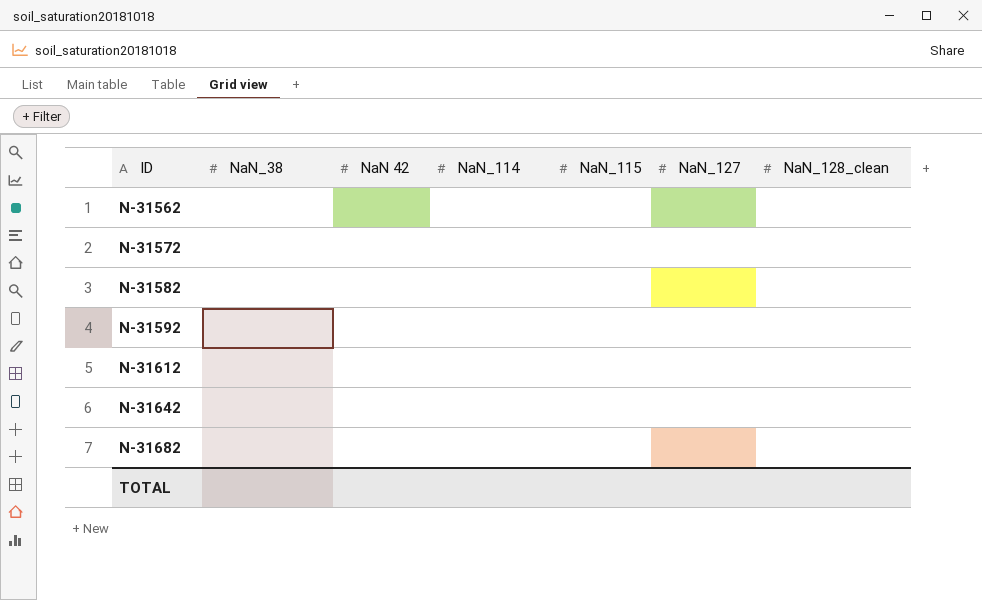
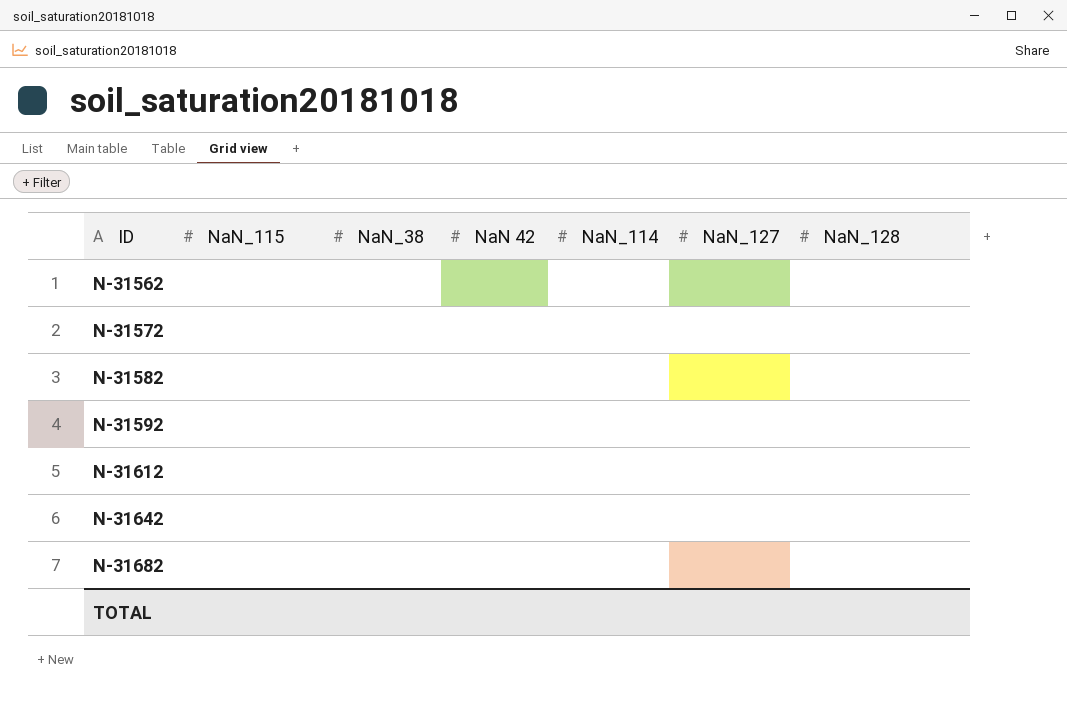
column NaN_115 | position: 5 -> 2
column name: NaN_128_clean -> NaN_128

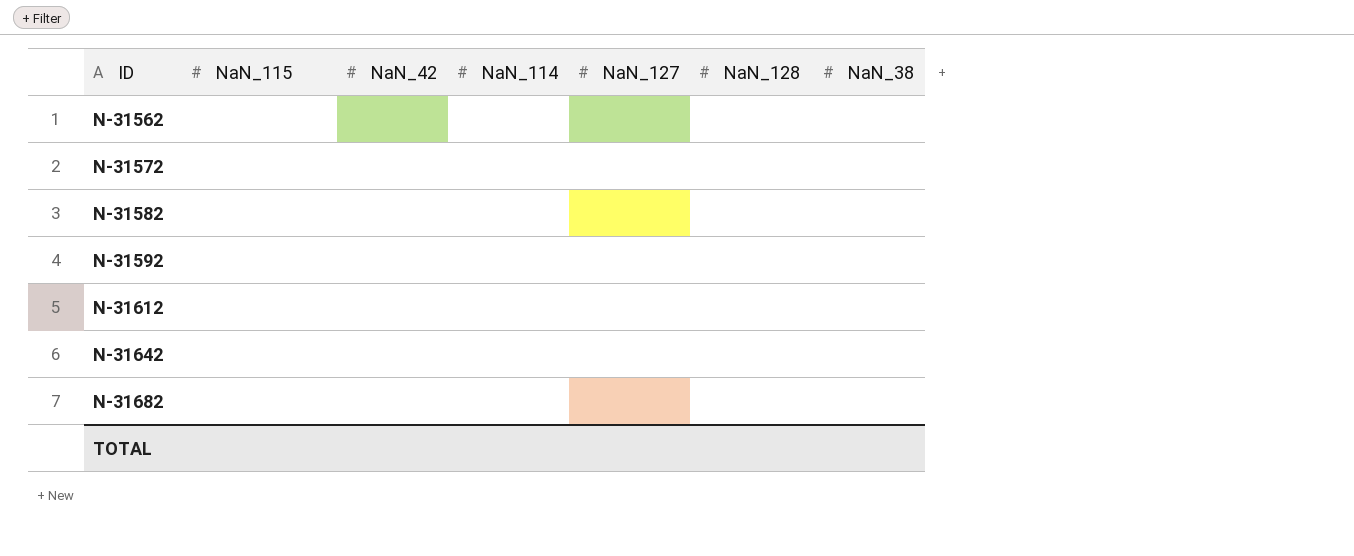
column name: NaN 42 -> NaN_42
column NaN_38 | position: 3 -> 7

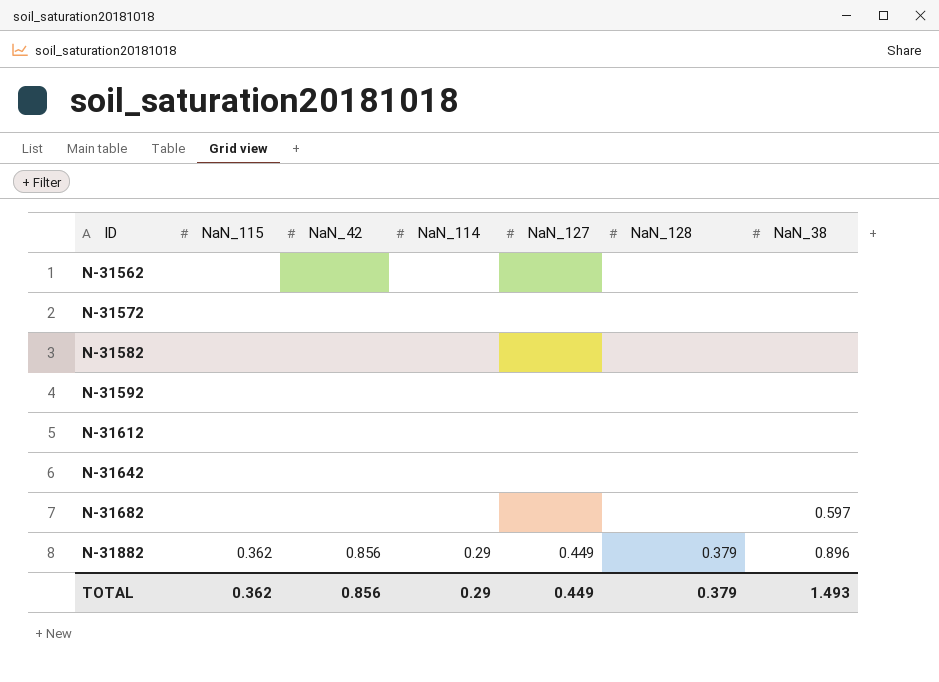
N-31682 | NaN_38: none -> 0.597
row N-31882: none -> 0.362 | 0.856 | 0.29 | 0.449 | 0.379 | 0.896
TOTAL | NaN_115: none -> 0.362
TOTAL | NaN_42: none -> 0.856
TOTAL | NaN_114: none -> 0.29
TOTAL | NaN_127: none -> 0.449
TOTAL | NaN_128: none -> 0.379
TOTAL | NaN_38: none -> 1.493

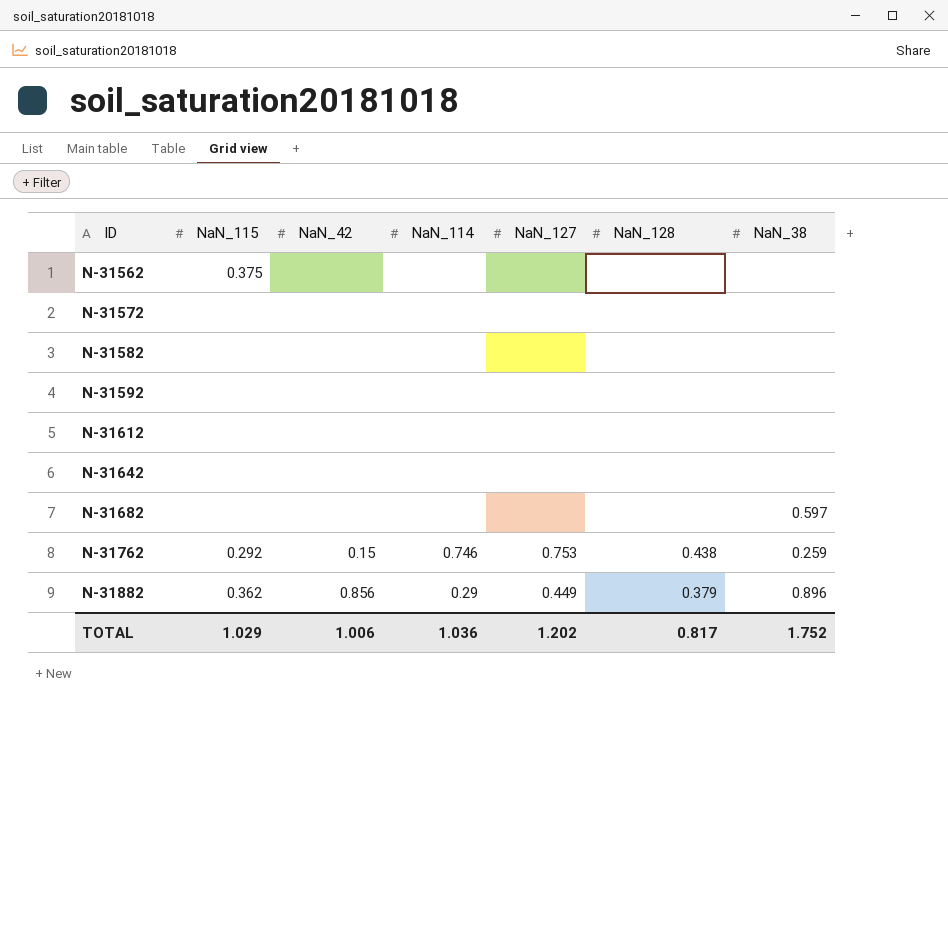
N-31562 | NaN_115: none -> 0.375
row N-31762: none -> 0.292 | 0.15 | 0.746 | 0.753 | 0.438 | 0.259
TOTAL | NaN_115: 0.362 -> 1.029
TOTAL | NaN_42: 0.856 -> 1.006
TOTAL | NaN_114: 0.29 -> 1.036
TOTAL | NaN_127: 0.449 -> 1.202
TOTAL | NaN_128: 0.379 -> 0.817
TOTAL | NaN_38: 1.493 -> 1.752

